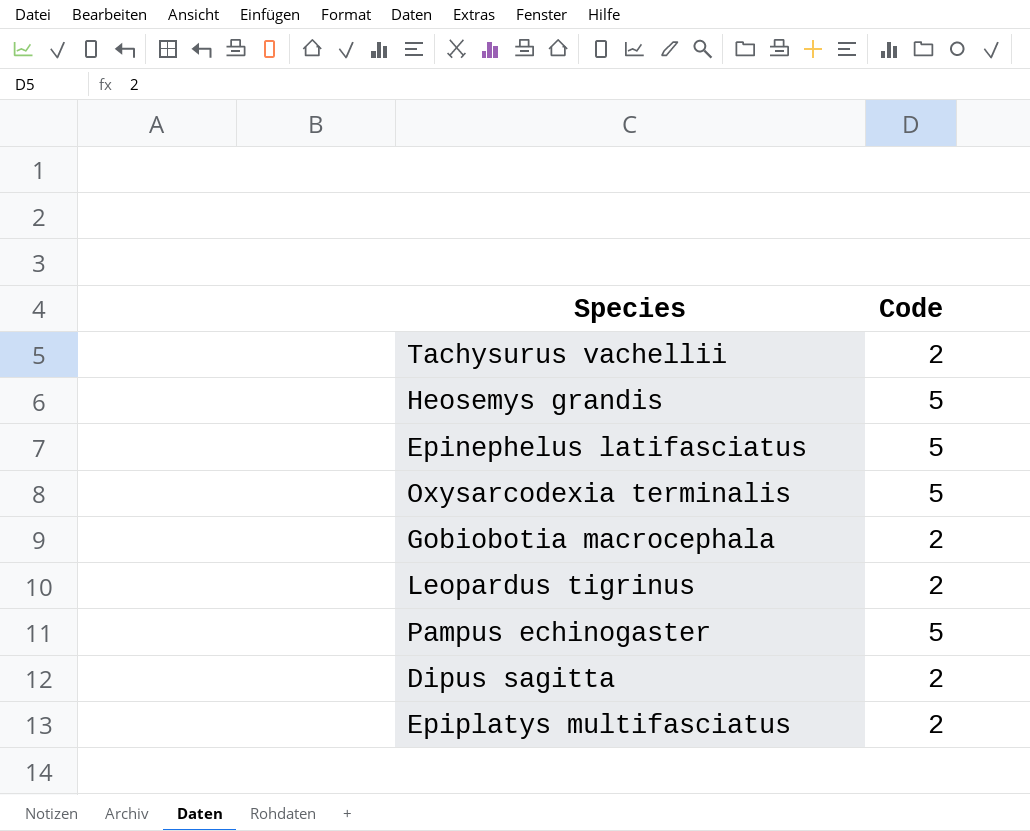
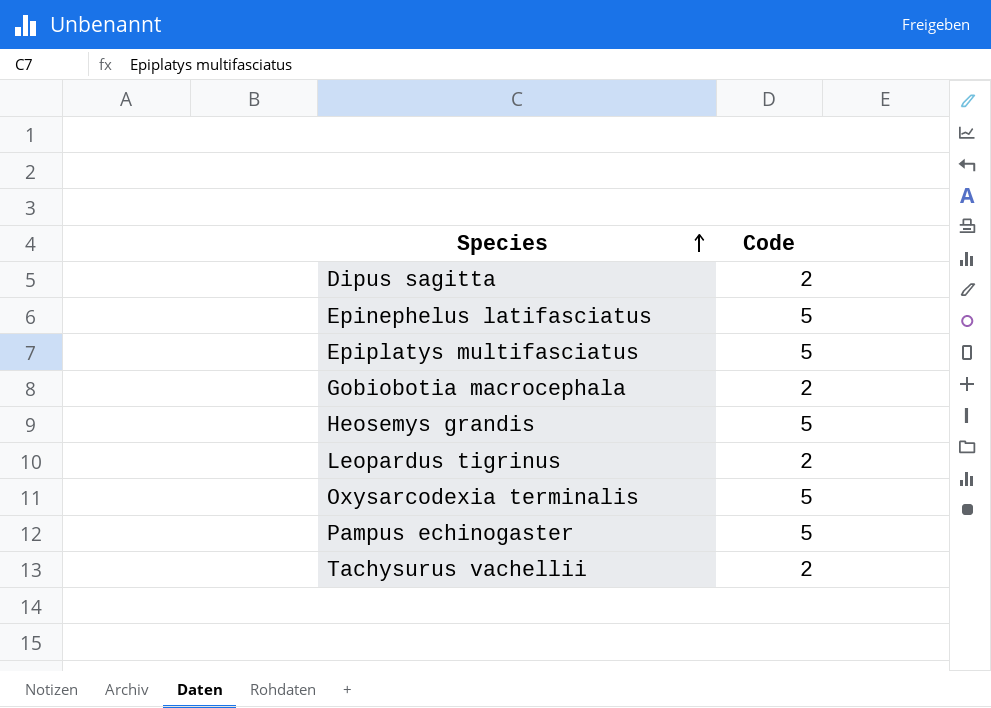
row order: none -> Species ascending
Epiplatys multifasciatus | Code: 2 -> 5

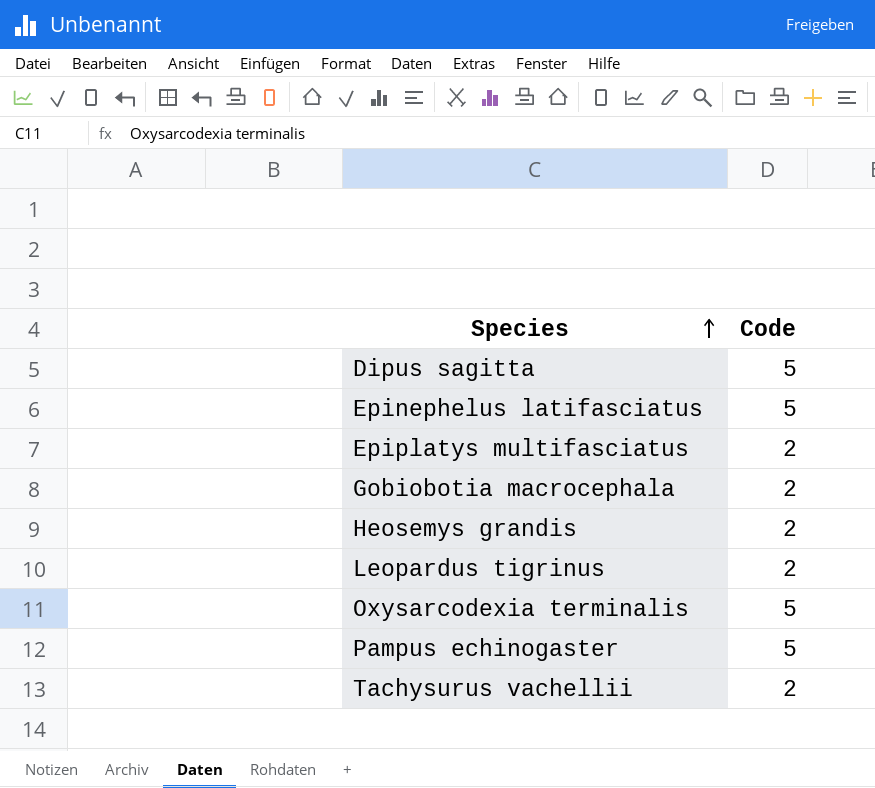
Dipus sagitta | Code: 2 -> 5
Epiplatys multifasciatus | Code: 5 -> 2
Heosemys grandis | Code: 5 -> 2

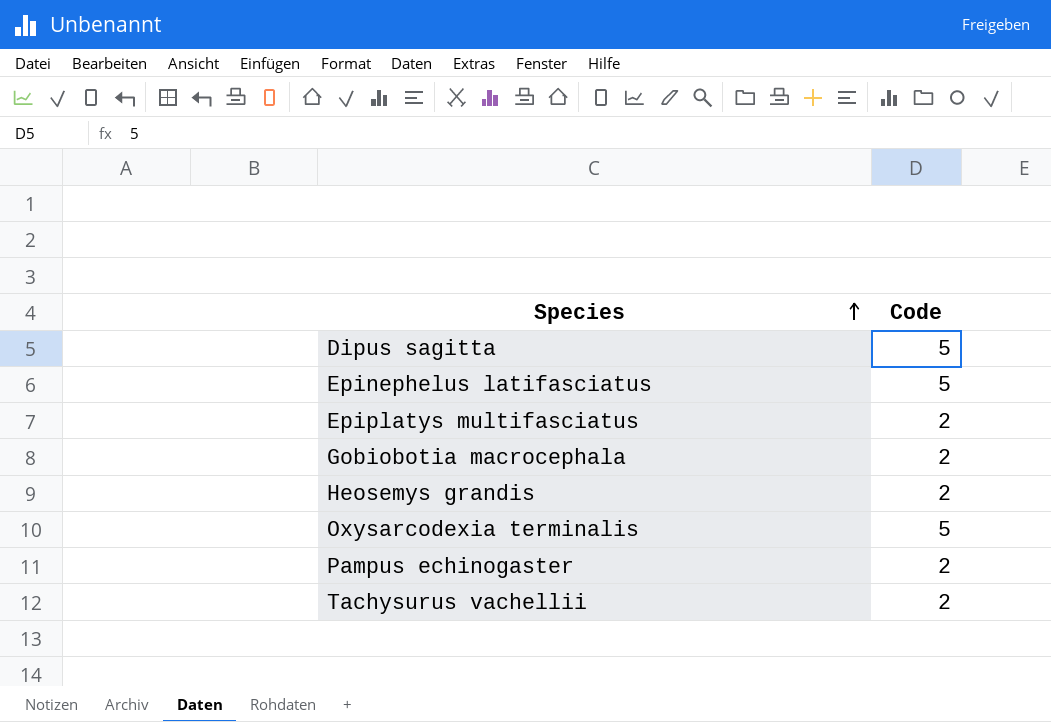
row Leopardus tigrinus: 2 -> none
Pampus echinogaster | Code: 5 -> 2

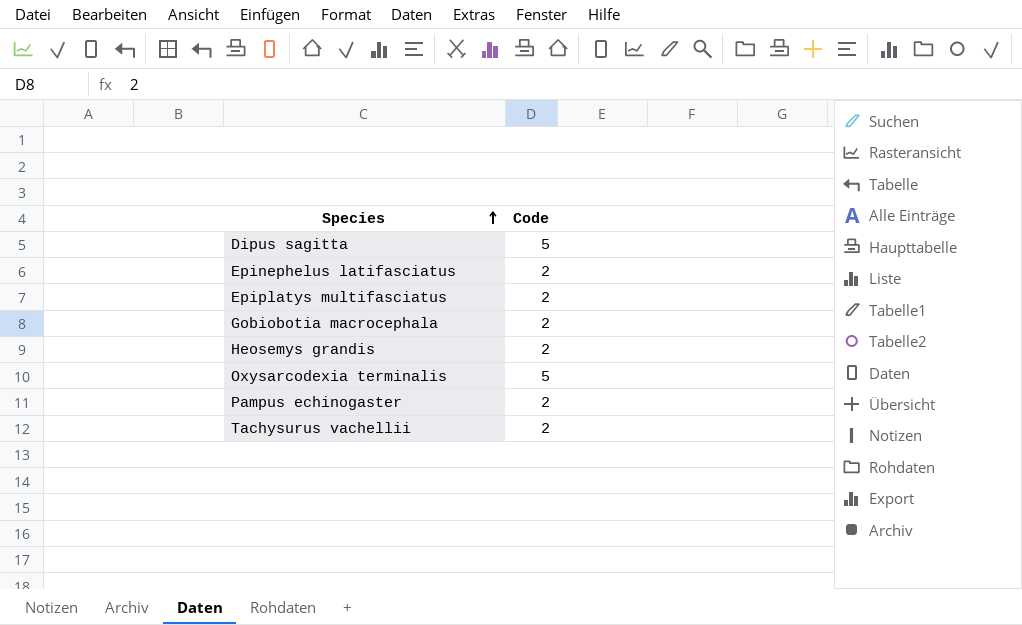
Epinephelus latifasciatus | Code: 5 -> 2

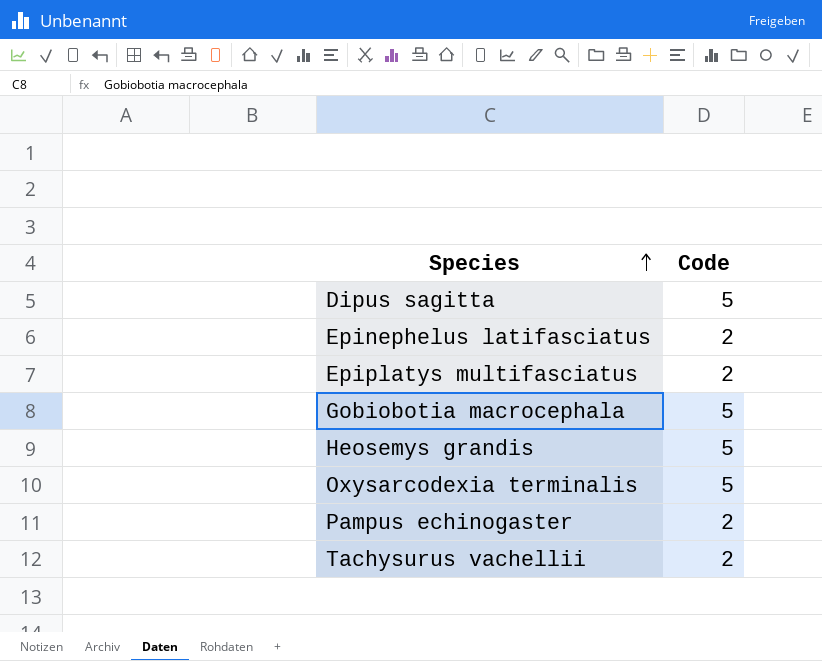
Gobiobotia macrocephala | Code: 2 -> 5
Heosemys grandis | Code: 2 -> 5

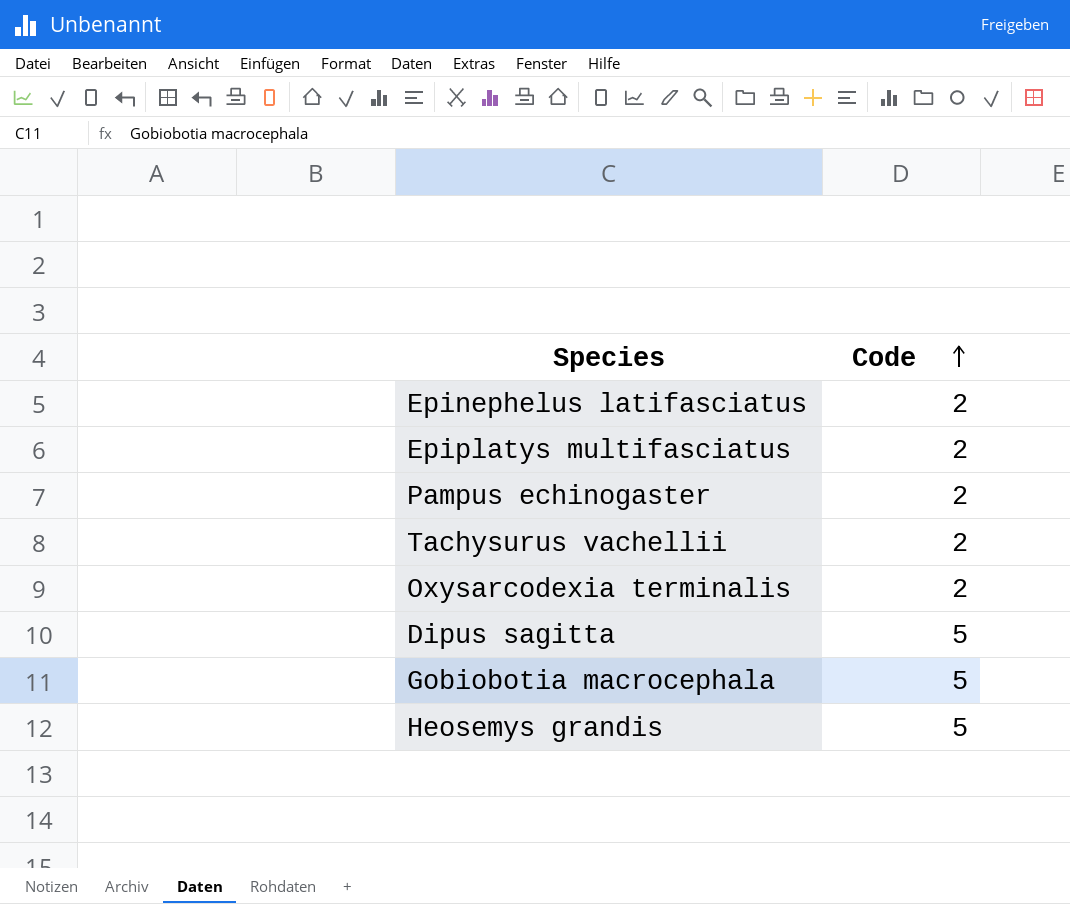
row order: Species ascending -> Code ascending
Oxysarcodexia terminalis | Code: 5 -> 2

